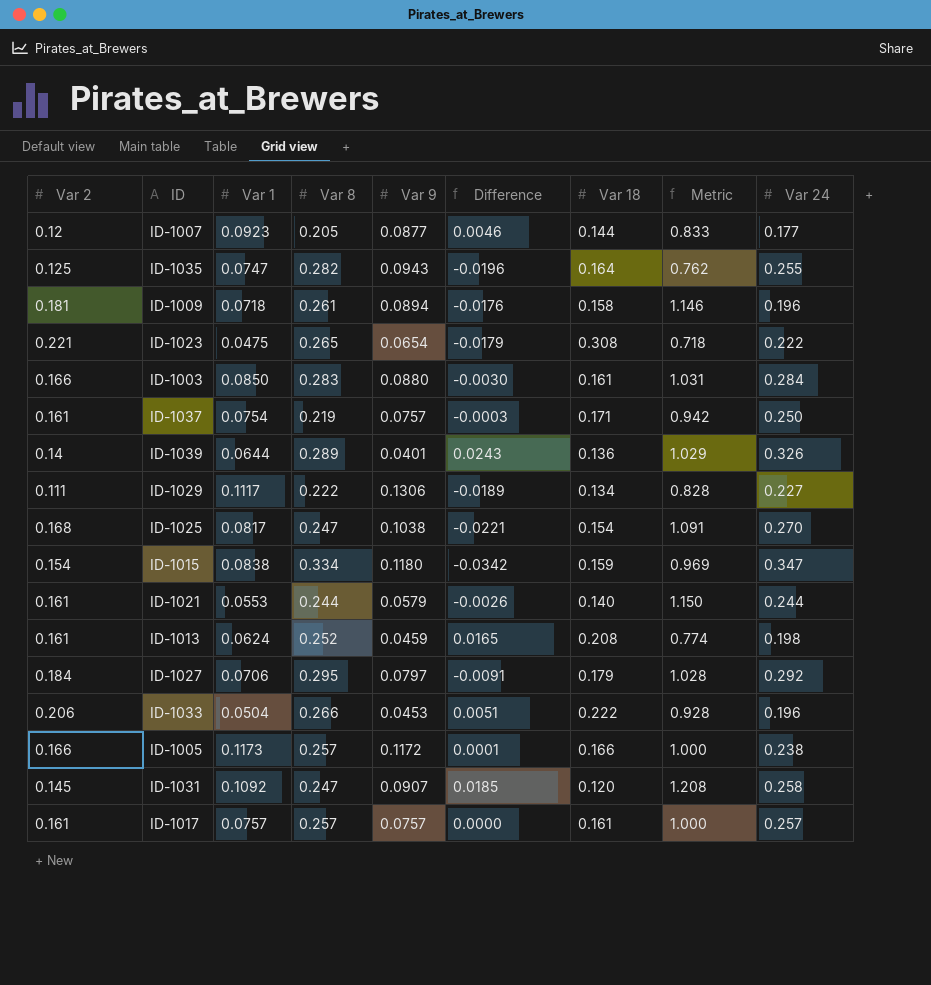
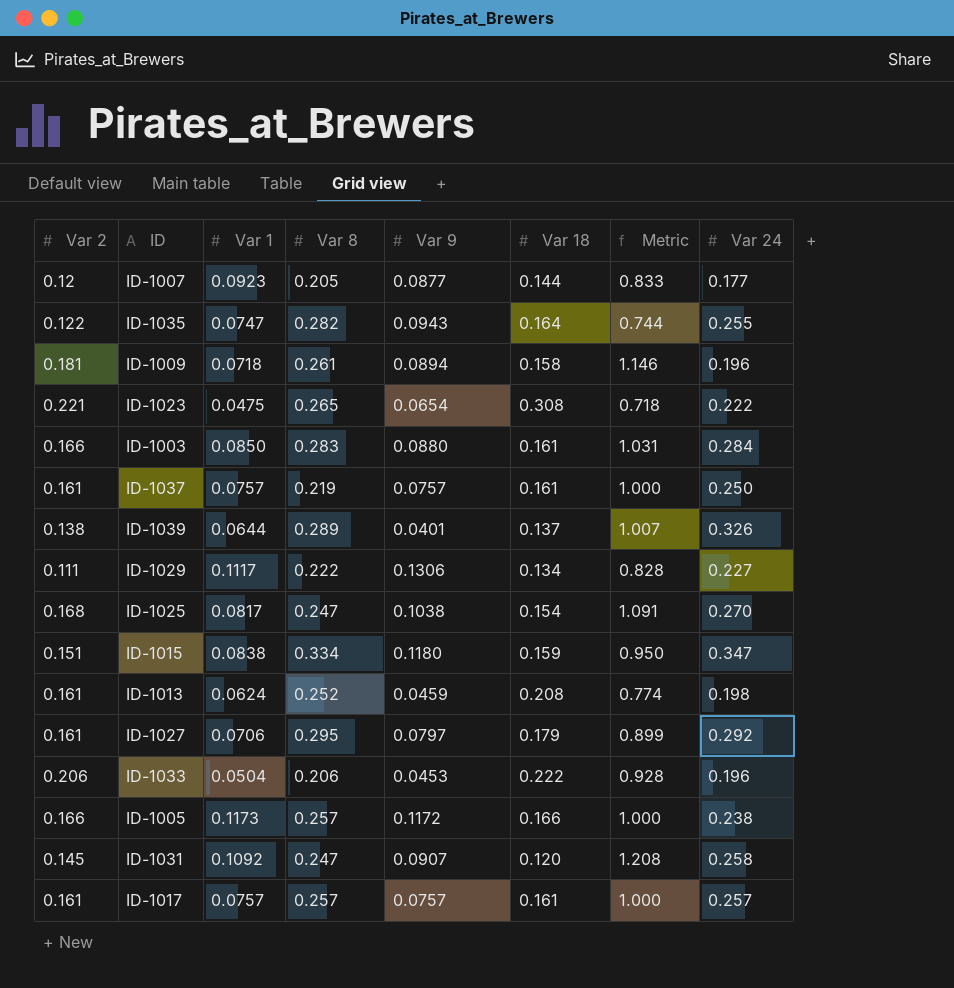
column Difference | formula: [Var 1] - [Var 9] -> none
row ID-1021: 0.161 | 0.0553 | 0.244 | 0.0579 | -0.0026 | 0.140 | 1.150 | 0.244 -> none
ID-1035 | Var 2: 0.125 -> 0.122
ID-1035 | Metric: 0.762 -> 0.744
ID-1037 | Var 1: 0.0754 -> 0.0757
ID-1037 | Var 18: 0.171 -> 0.161
ID-1037 | Metric: 0.942 -> 1.000
ID-1039 | Var 2: 0.14 -> 0.138
ID-1039 | Var 18: 0.136 -> 0.137
ID-1039 | Metric: 1.029 -> 1.007
ID-1015 | Var 2: 0.154 -> 0.151
ID-1015 | Metric: 0.969 -> 0.950
ID-1027 | Var 2: 0.184 -> 0.161
ID-1027 | Metric: 1.028 -> 0.899
ID-1033 | Var 8: 0.266 -> 0.206

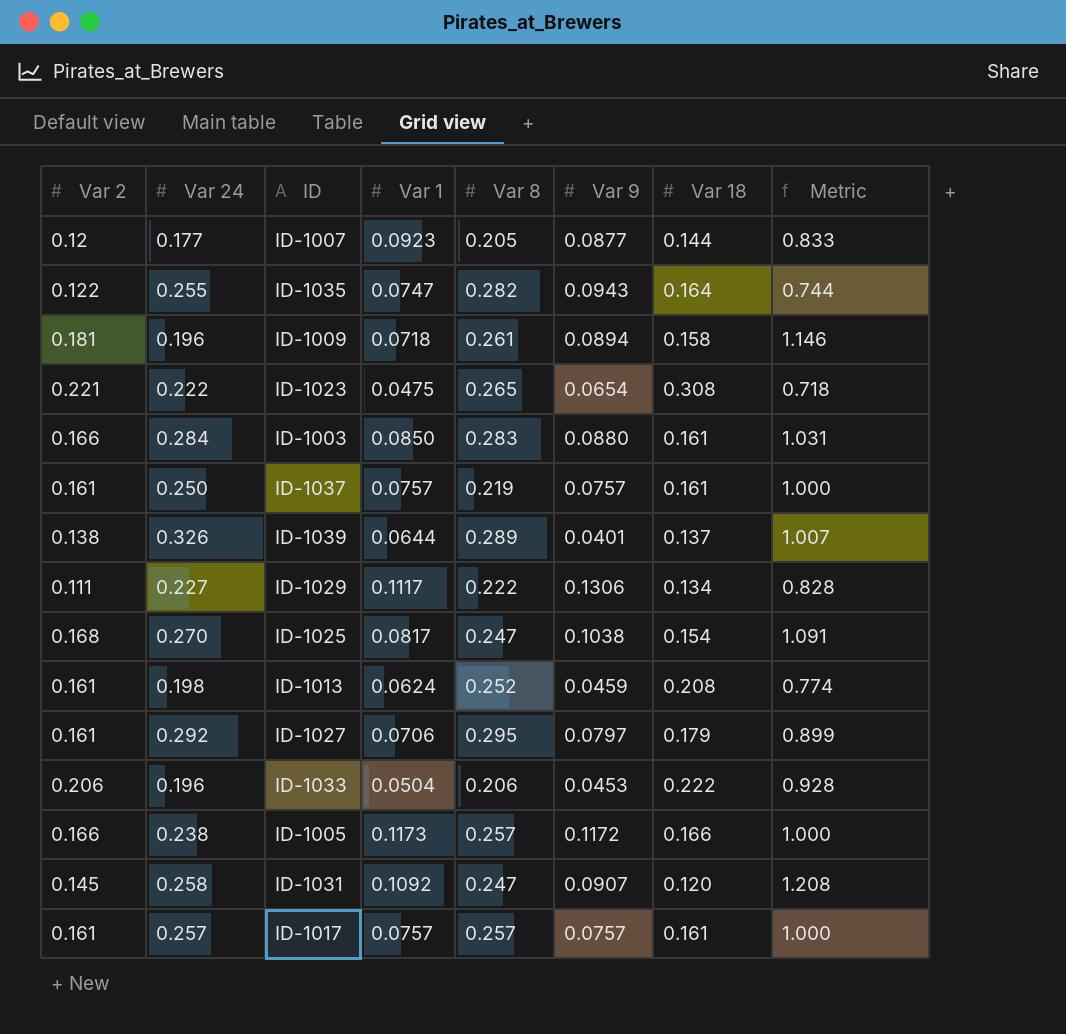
column Var 24 | position: 8 -> 2
row ID-1015: 0.151 | 0.0838 | 0.334 | 0.1180 | 0.159 | 0.950 | 0.347 -> none

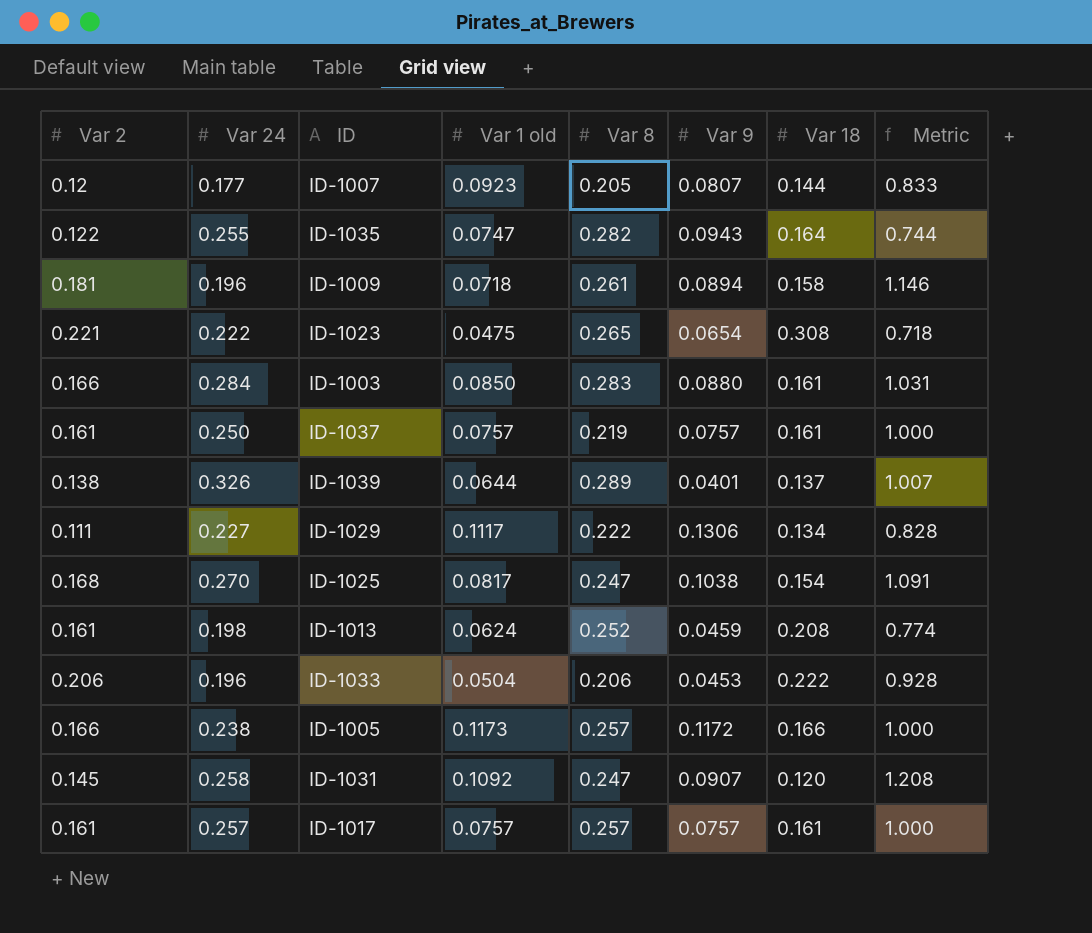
column name: Var 1 -> Var 1 old
row ID-1027: 0.161 | 0.292 | 0.0706 | 0.295 | 0.0797 | 0.179 | 0.899 -> none
ID-1007 | Var 9: 0.0877 -> 0.0807

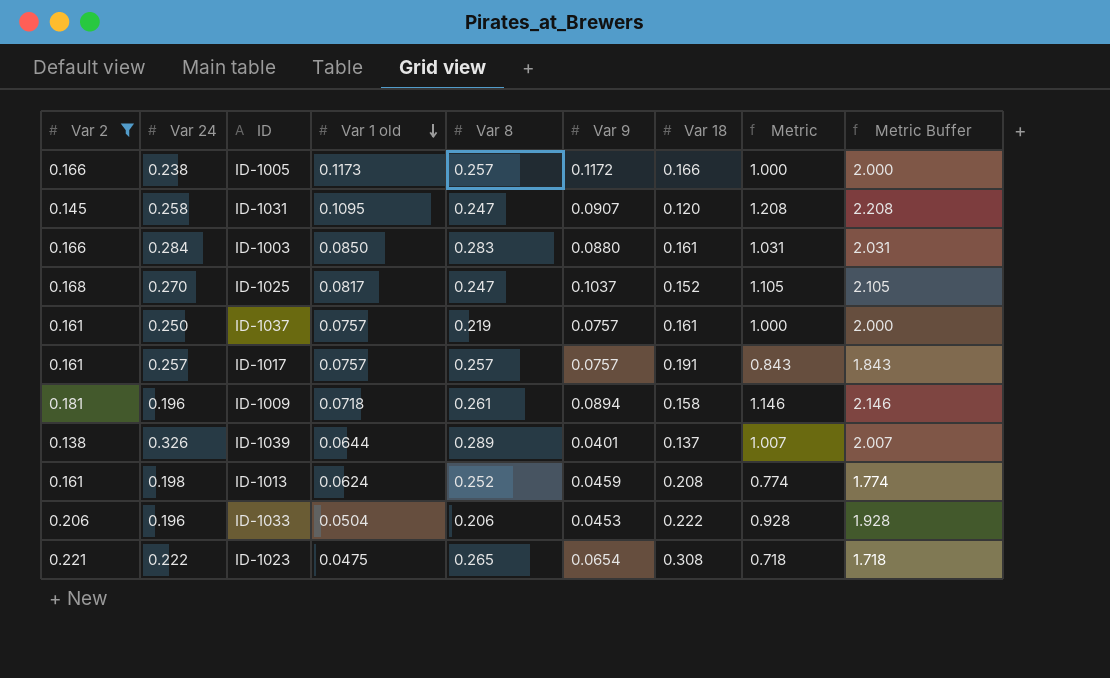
filter: none -> Var 2 >= 0.138
row order: none -> Var 1 old descending
column Metric Buffer | formula: none -> [Metric] + 1
ID-1031 | Var 1 old: 0.1092 -> 0.1095
ID-1025 | Var 9: 0.1038 -> 0.1037
ID-1025 | Var 18: 0.154 -> 0.152
ID-1025 | Metric: 1.091 -> 1.105
ID-1017 | Var 18: 0.161 -> 0.191
ID-1017 | Metric: 1.000 -> 0.843

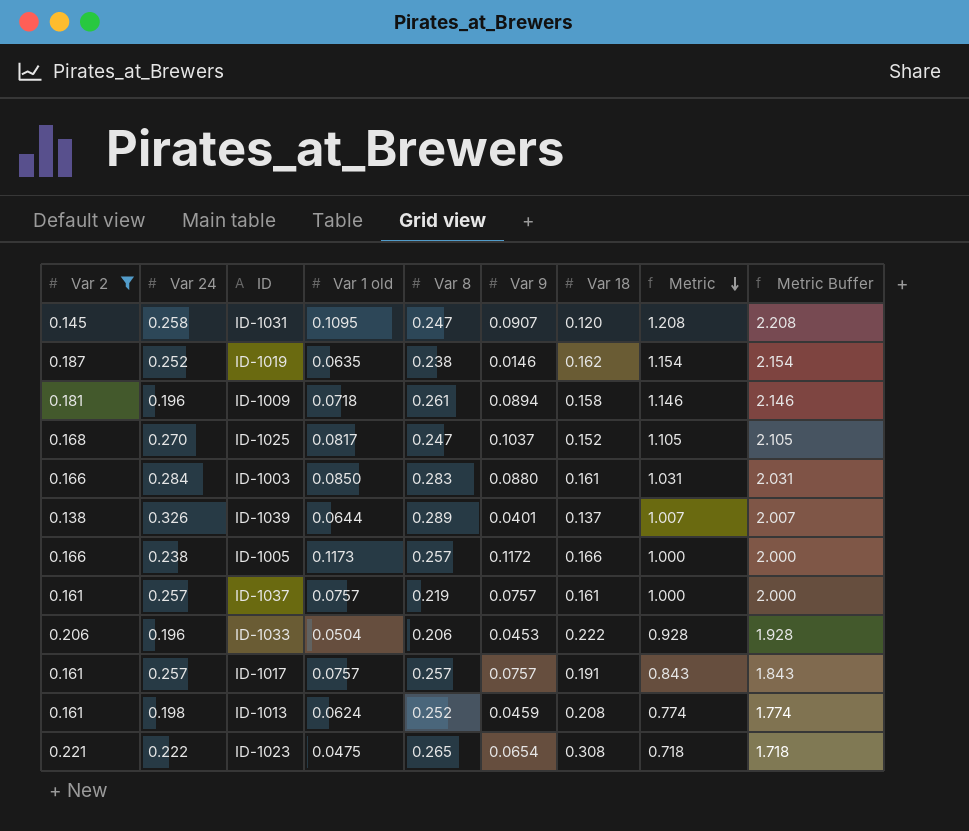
row order: Var 1 old descending -> Metric descending
row ID-1019: none -> 0.187 | 0.252 | 0.0635 | 0.238 | 0.0146 | 0.162 | 1.154 | 2.154
ID-1037 | Var 24: 0.250 -> 0.257

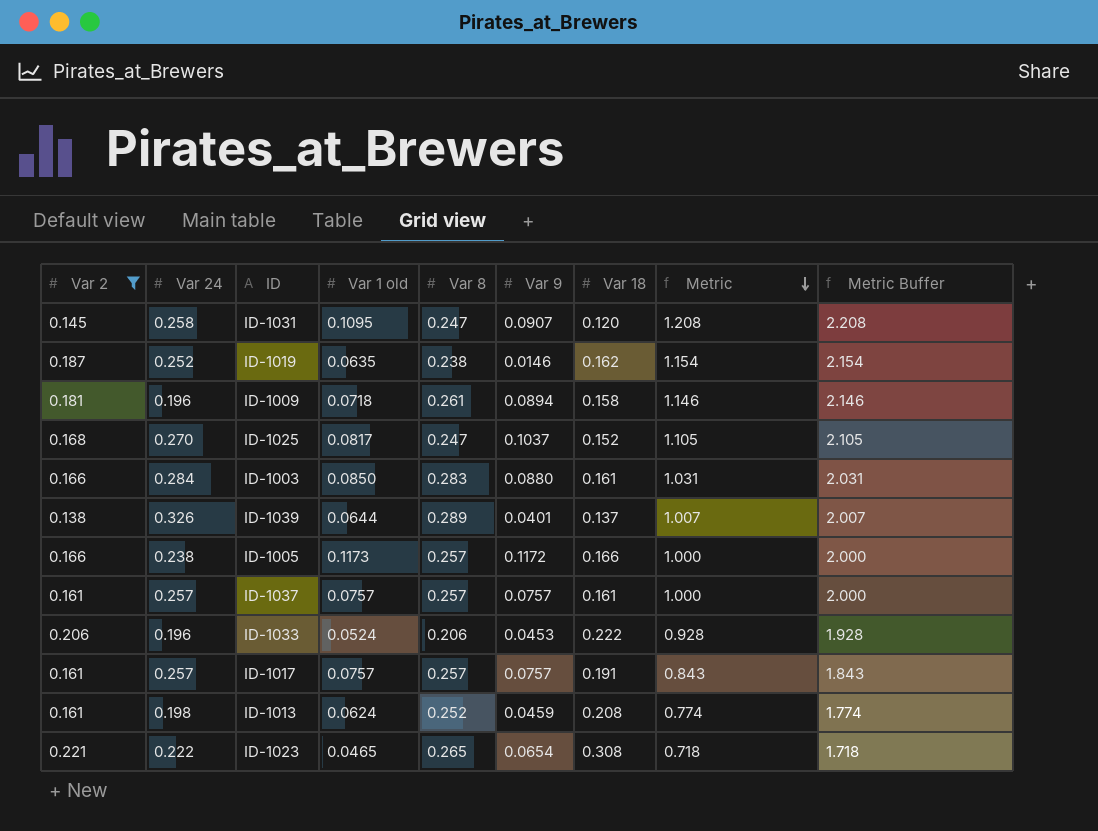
ID-1037 | Var 8: 0.219 -> 0.257
ID-1033 | Var 1 old: 0.0504 -> 0.0524
ID-1023 | Var 1 old: 0.0475 -> 0.0465

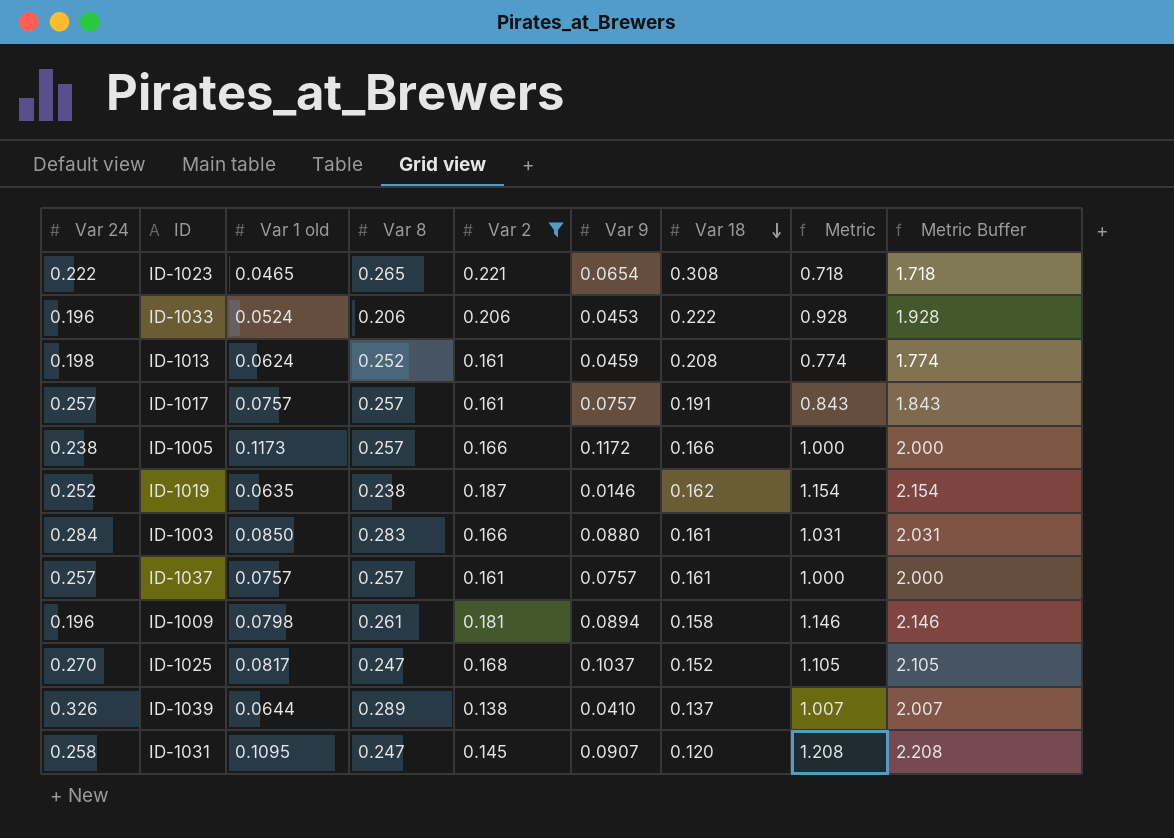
row order: Metric descending -> Var 18 descending
column Var 2 | position: 1 -> 5
ID-1009 | Var 1 old: 0.0718 -> 0.0798
ID-1039 | Var 9: 0.0401 -> 0.0410

